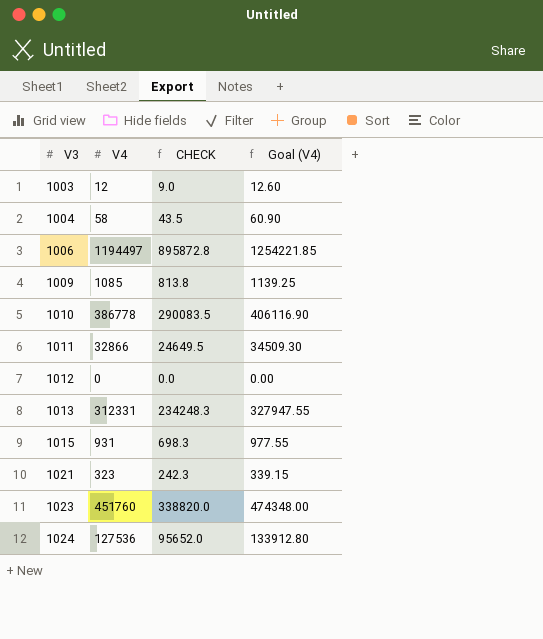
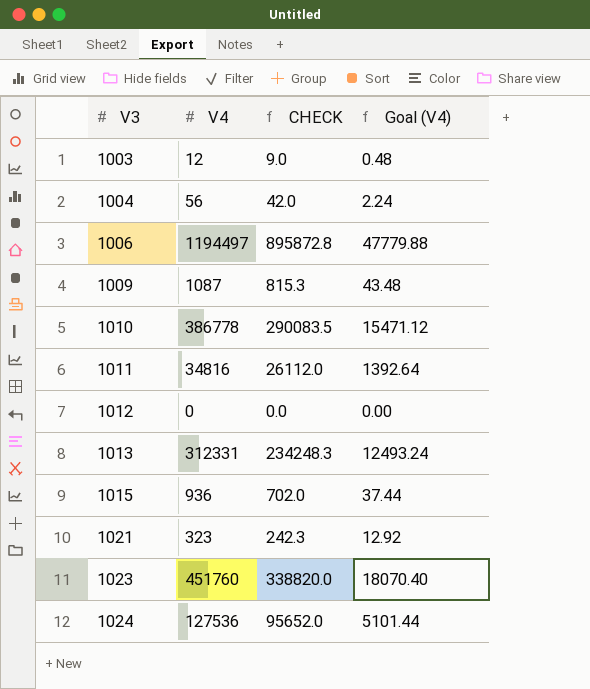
column Goal (V4) | formula: [V4] * 1.05 -> [V4] * 0.04
1004 | V4: 58 -> 56
1004 | CHECK: 43.5 -> 42.0
1009 | V4: 1085 -> 1087
1009 | CHECK: 813.8 -> 815.3
1011 | V4: 32866 -> 34816
1011 | CHECK: 24649.5 -> 26112.0
1015 | V4: 931 -> 936
1015 | CHECK: 698.3 -> 702.0

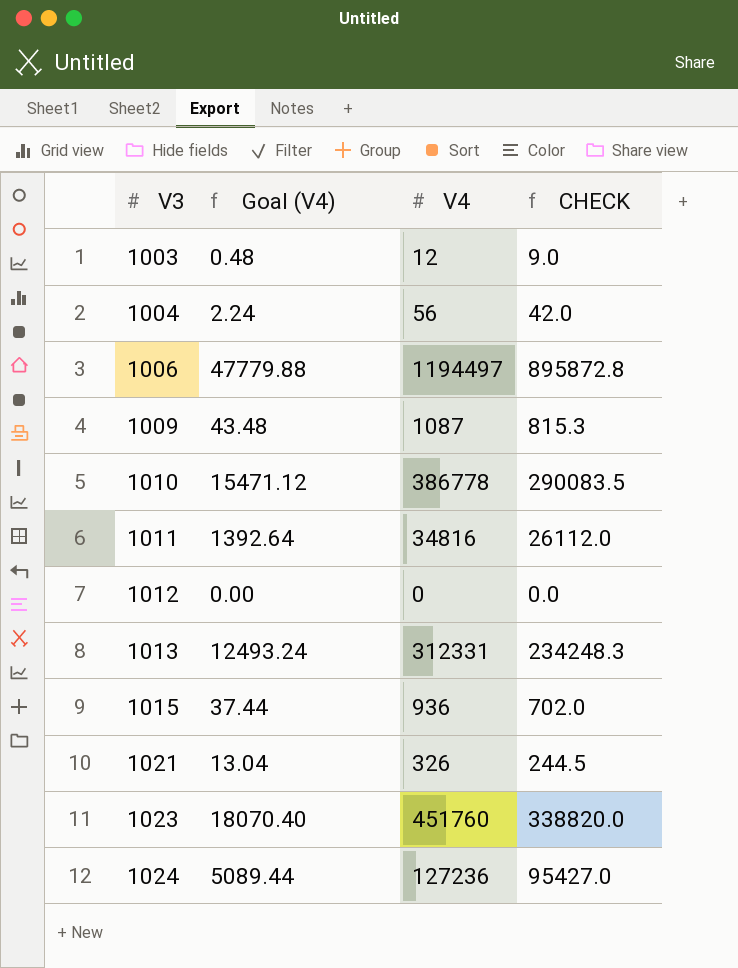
column Goal (V4) | position: 4 -> 2
1021 | Goal (V4): 12.92 -> 13.04
1021 | V4: 323 -> 326
1021 | CHECK: 242.3 -> 244.5
1024 | Goal (V4): 5101.44 -> 5089.44
1024 | V4: 127536 -> 127236
1024 | CHECK: 95652.0 -> 95427.0

